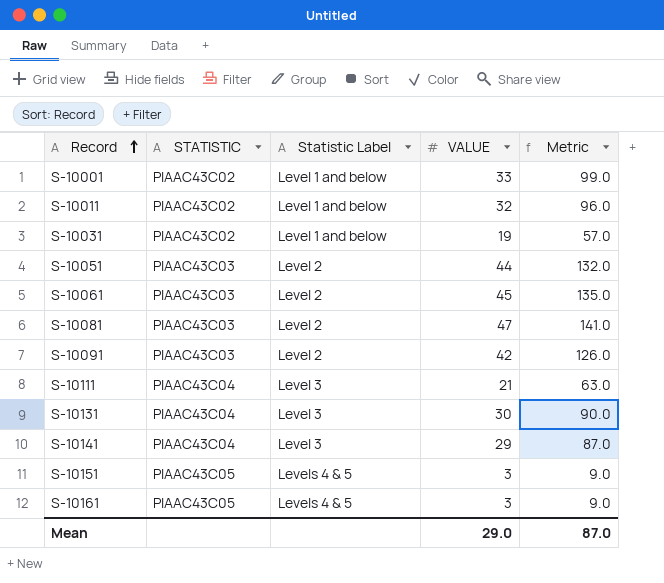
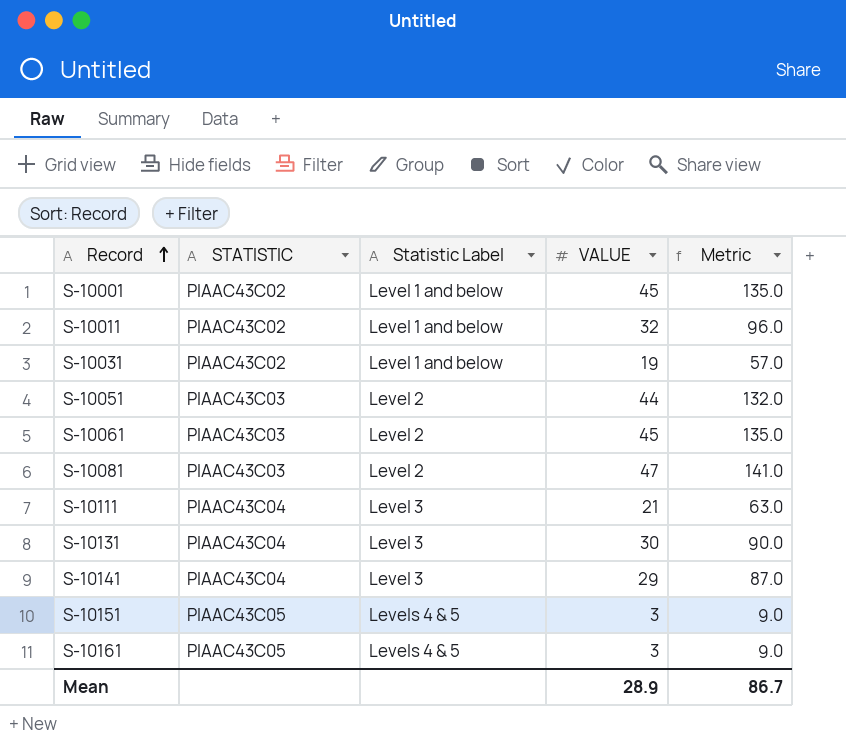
row S-10091: PIAAC43C03 | Level 2 | 42 | 126.0 -> none
S-10001 | VALUE: 33 -> 45
S-10001 | Metric: 99.0 -> 135.0
Mean | VALUE: 29.0 -> 28.9
Mean | Metric: 87.0 -> 86.7

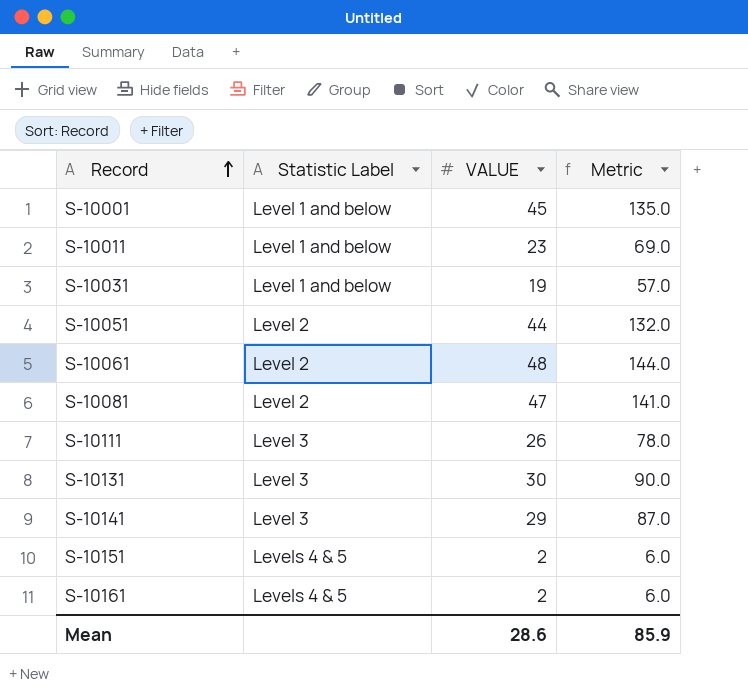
column STATISTIC | position: 2 -> none
S-10011 | VALUE: 32 -> 23
S-10011 | Metric: 96.0 -> 69.0
S-10061 | VALUE: 45 -> 48
S-10061 | Metric: 135.0 -> 144.0
S-10111 | VALUE: 21 -> 26
S-10111 | Metric: 63.0 -> 78.0
S-10151 | VALUE: 3 -> 2
S-10151 | Metric: 9.0 -> 6.0
S-10161 | VALUE: 3 -> 2
S-10161 | Metric: 9.0 -> 6.0
Mean | VALUE: 28.9 -> 28.6
Mean | Metric: 86.7 -> 85.9

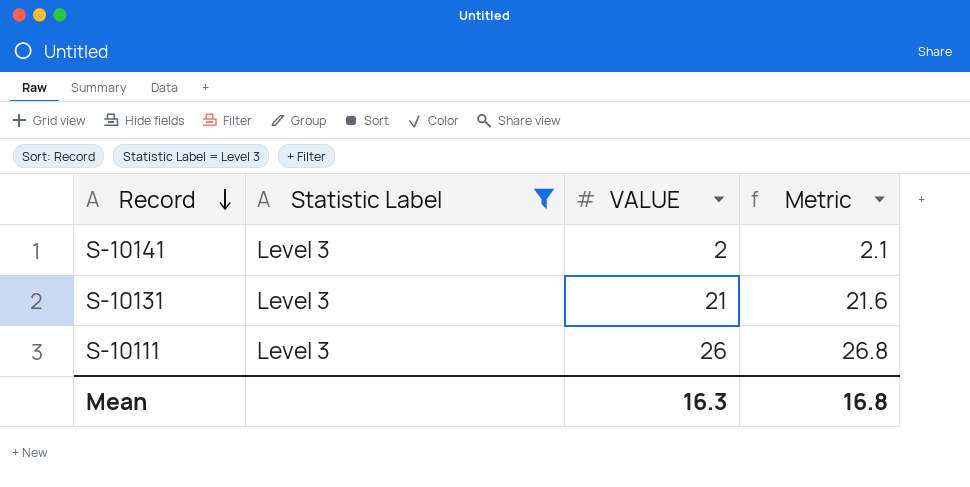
filter: none -> Statistic Label = Level 3
row order: Record ascending -> Record descending
column Metric | formula: [VALUE] * 3 -> [VALUE] * 1.03
S-10141 | VALUE: 29 -> 2
S-10131 | VALUE: 30 -> 21
Mean | VALUE: 28.6 -> 16.3
Mean | Metric: 85.9 -> 16.8

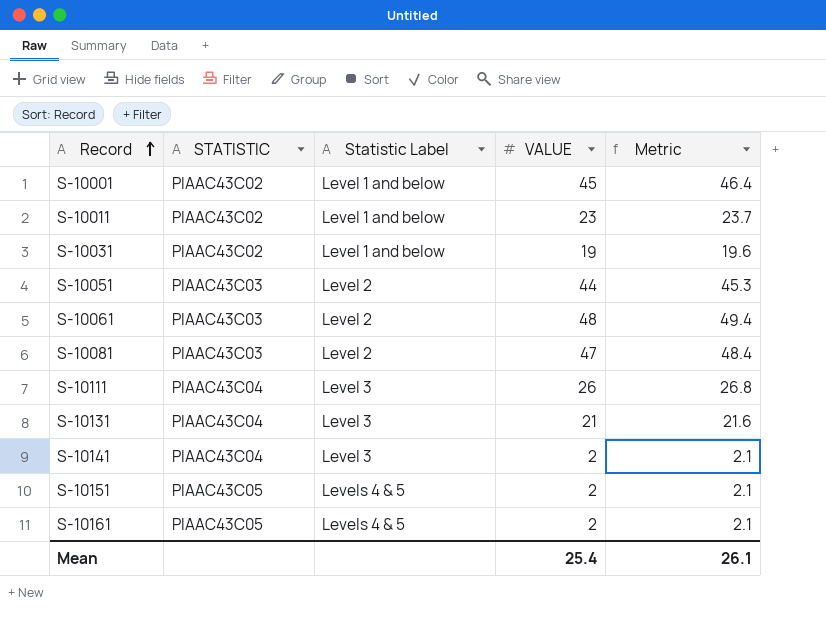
filter: Statistic Label = Level 3 -> none
row order: Record descending -> Record ascending
column STATISTIC | position: none -> 2
Mean | VALUE: 16.3 -> 25.4
Mean | Metric: 16.8 -> 26.1

